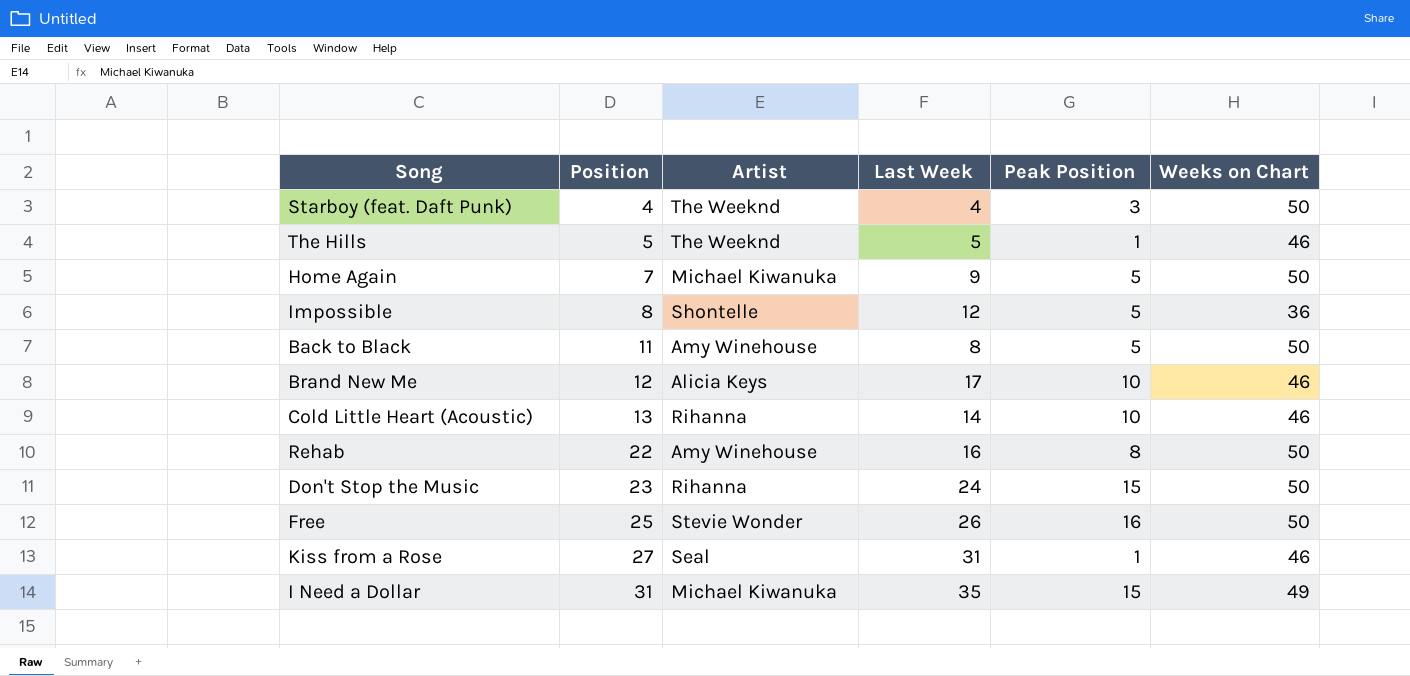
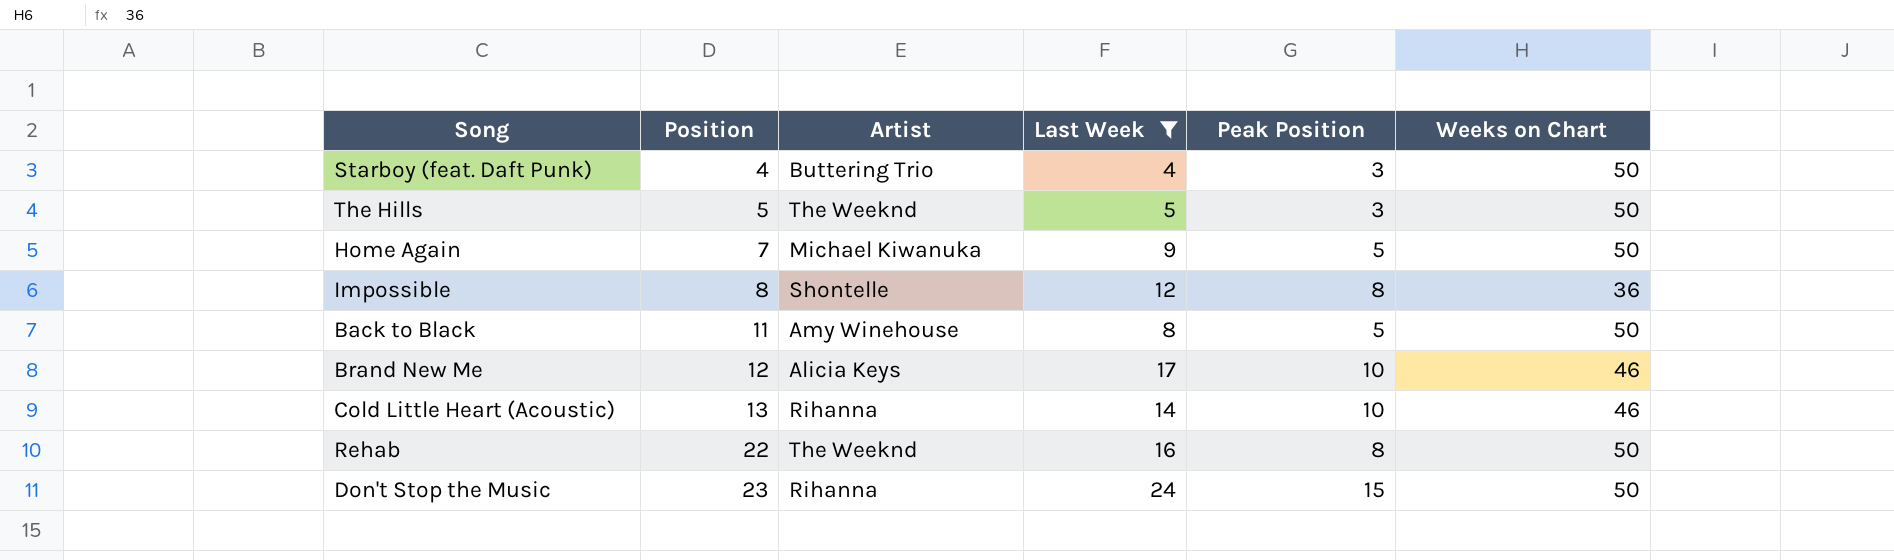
filter: none -> Last Week <= 24
Starboy (feat. Daft Punk) | Artist: The Weeknd -> Buttering Trio
The Hills | Peak Position: 1 -> 3
The Hills | Weeks on Chart: 46 -> 50
Impossible | Peak Position: 5 -> 8
Rehab | Artist: Amy Winehouse -> The Weeknd

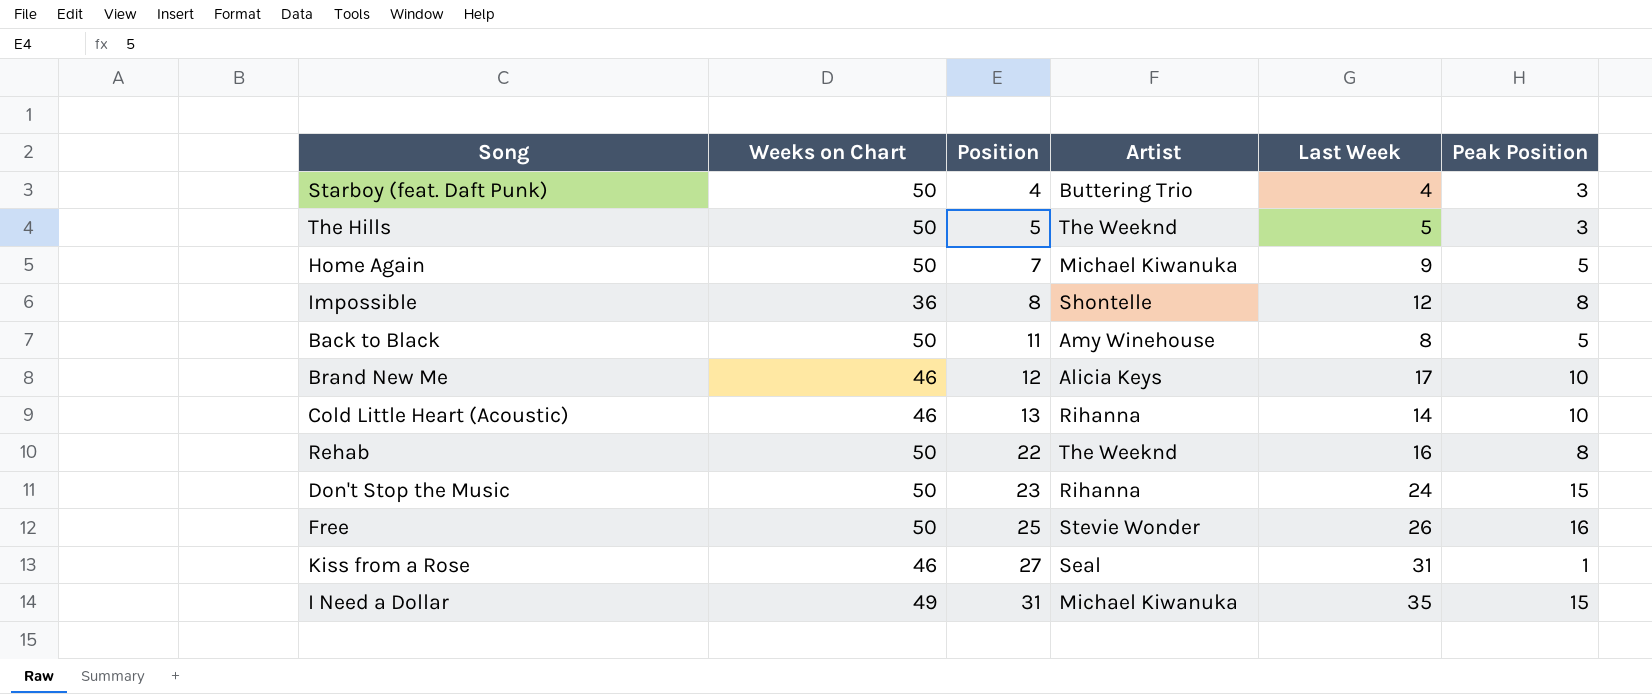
filter: Last Week <= 24 -> none
column Weeks on Chart | position: 6 -> 2

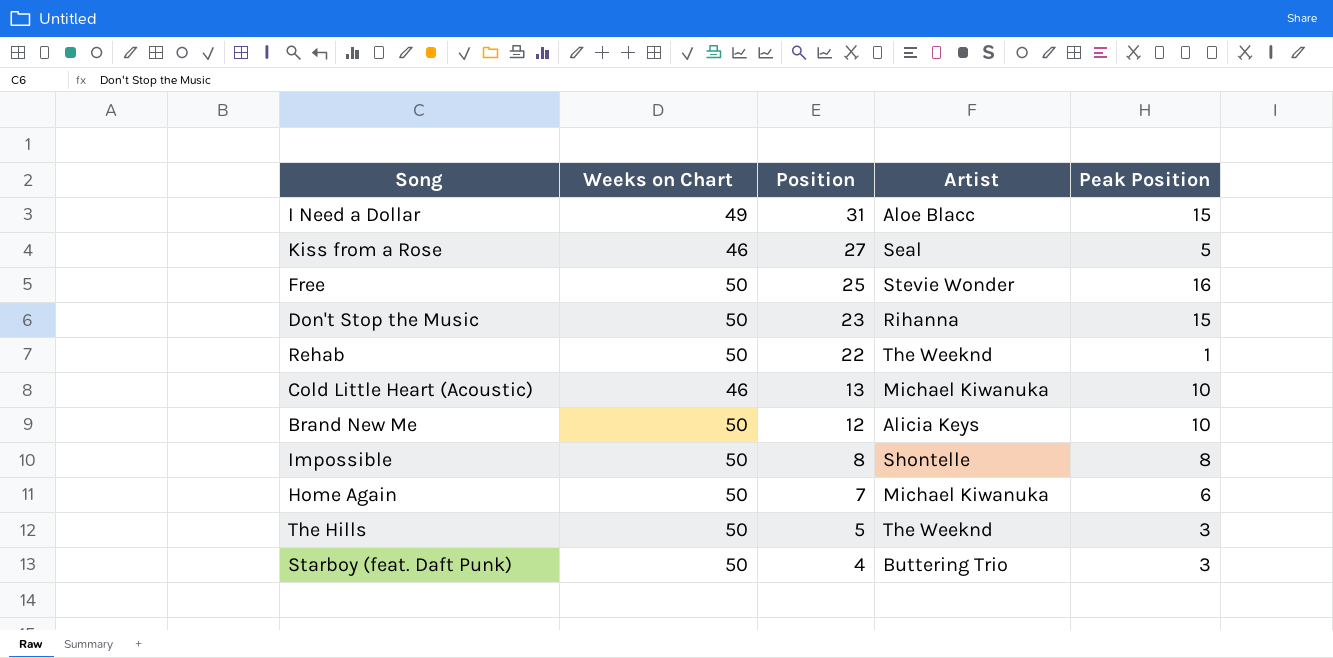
row order: Position ascending -> Position descending
column Last Week | position: 5 -> none
row Back to Black: 50 | 11 | Amy Winehouse | 8 | 5 -> none
I Need a Dollar | Artist: Michael Kiwanuka -> Aloe Blacc
Kiss from a Rose | Peak Position: 1 -> 5
Rehab | Peak Position: 8 -> 1
Cold Little Heart (Acoustic) | Artist: Rihanna -> Michael Kiwanuka
Brand New Me | Weeks on Chart: 46 -> 50
Impossible | Weeks on Chart: 36 -> 50
Home Again | Peak Position: 5 -> 6

